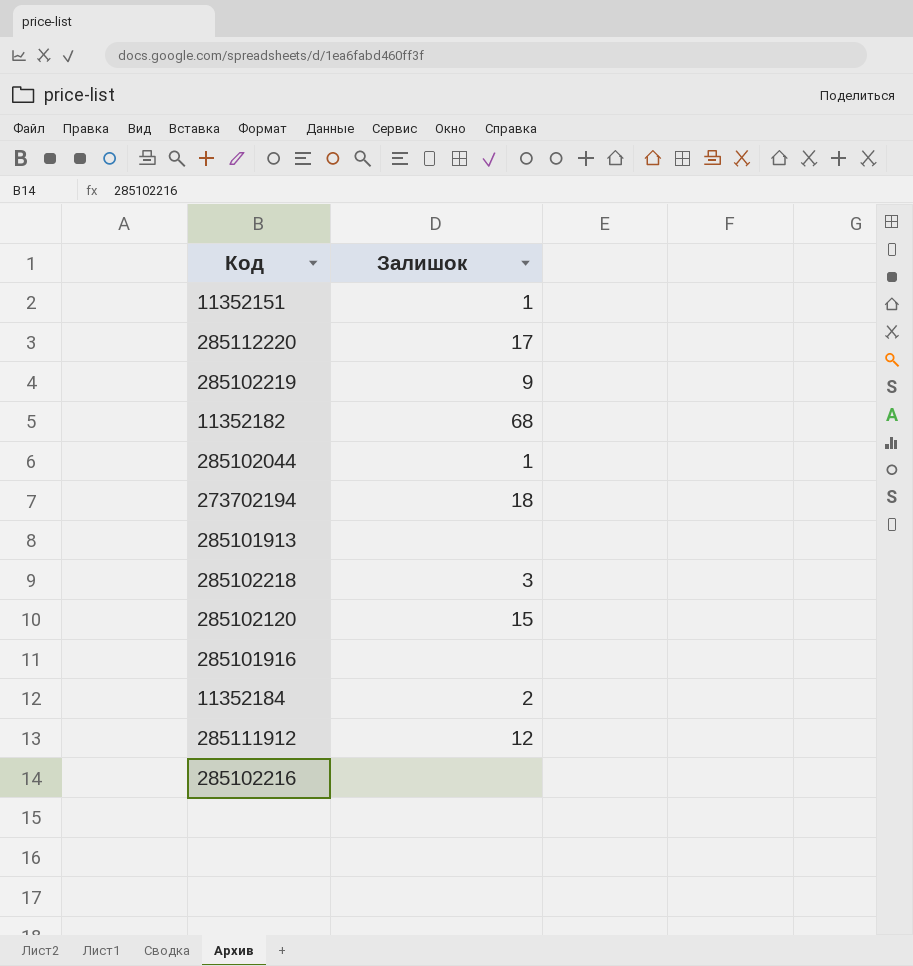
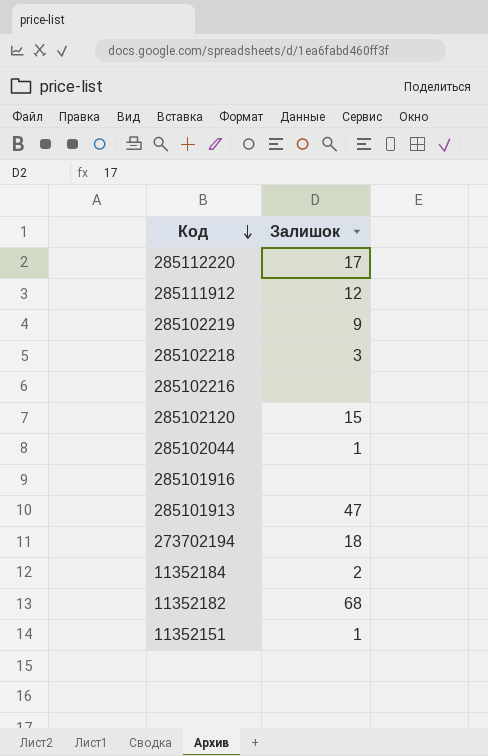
row order: none -> Код descending
285101913 | Залишок: none -> 47

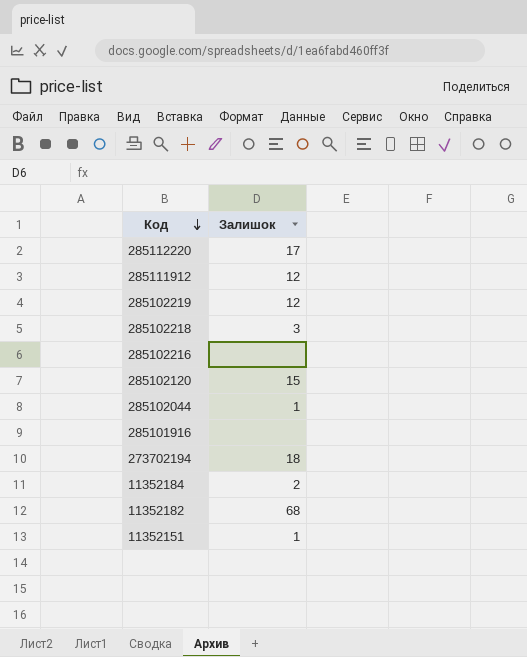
row 285101913: 47 -> none
285102219 | Залишок: 9 -> 12

